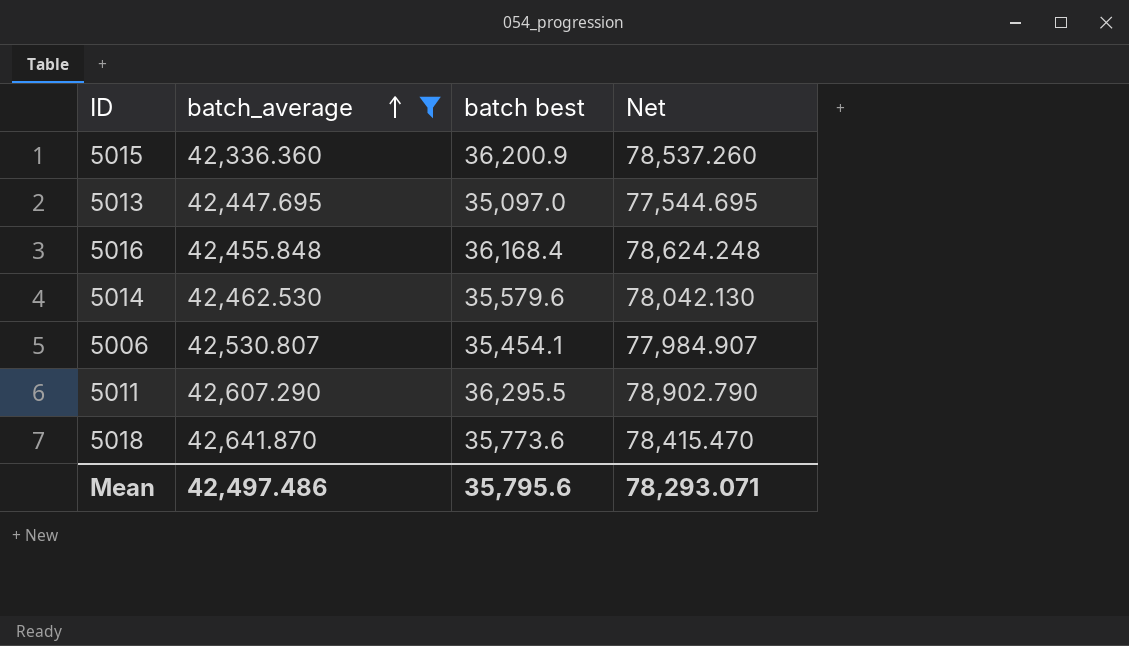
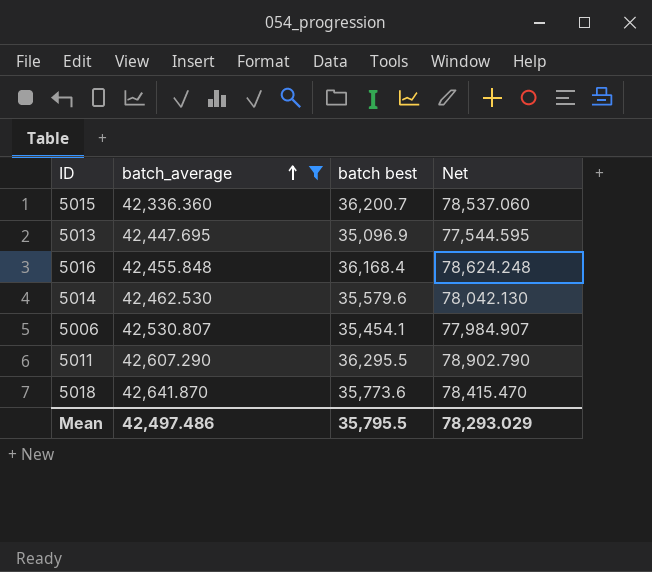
5015 | batch best: 36,200.9 -> 36,200.7
5015 | Net: 78,537.260 -> 78,537.060
5013 | batch best: 35,097.0 -> 35,096.9
5013 | Net: 77,544.695 -> 77,544.595
Mean | batch best: 35,795.6 -> 35,795.5
Mean | Net: 78,293.071 -> 78,293.029

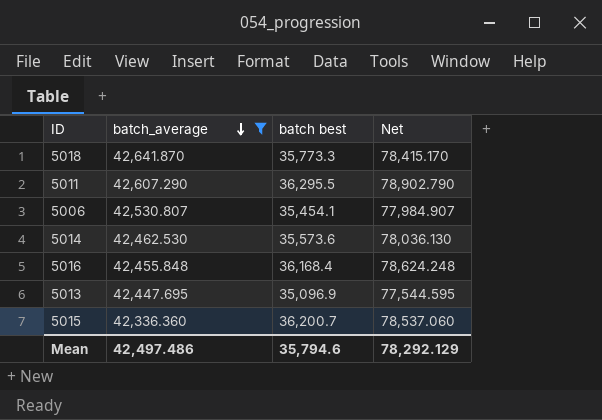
row order: batch_average ascending -> batch_average descending
5018 | batch best: 35,773.6 -> 35,773.3
5018 | Net: 78,415.470 -> 78,415.170
5014 | batch best: 35,579.6 -> 35,573.6
5014 | Net: 78,042.130 -> 78,036.130
Mean | batch best: 35,795.5 -> 35,794.6
Mean | Net: 78,293.029 -> 78,292.129

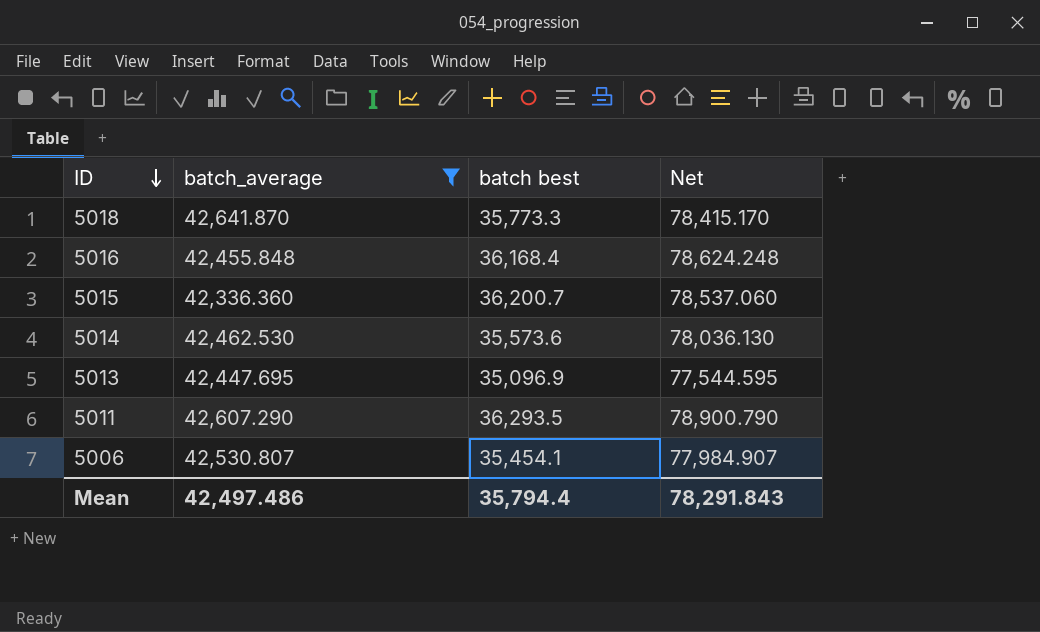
row order: batch_average descending -> ID descending
5011 | batch best: 36,295.5 -> 36,293.5
5011 | Net: 78,902.790 -> 78,900.790
Mean | batch best: 35,794.6 -> 35,794.4
Mean | Net: 78,292.129 -> 78,291.843

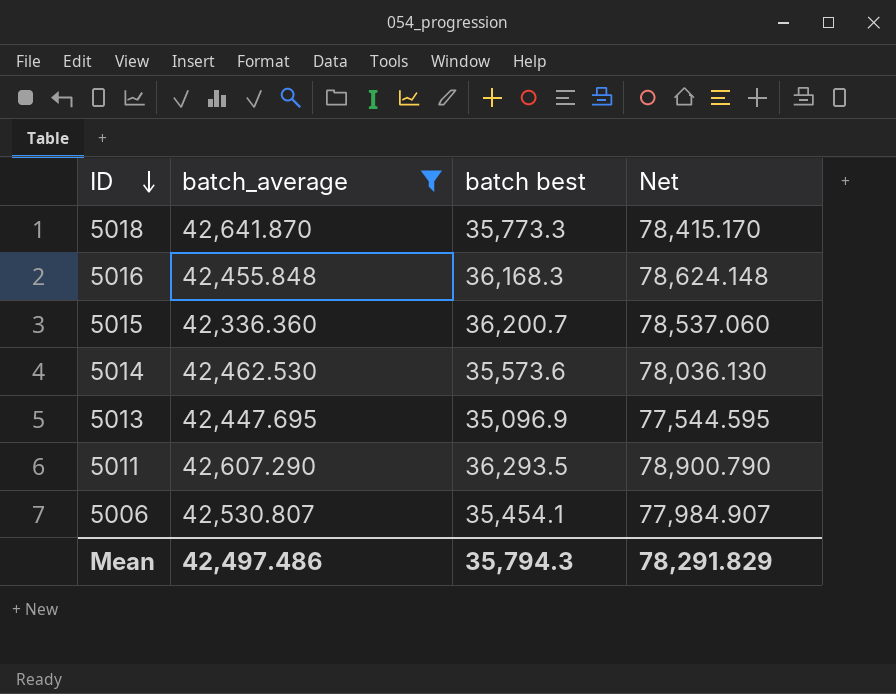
5016 | batch best: 36,168.4 -> 36,168.3
5016 | Net: 78,624.248 -> 78,624.148
Mean | batch best: 35,794.4 -> 35,794.3
Mean | Net: 78,291.843 -> 78,291.829

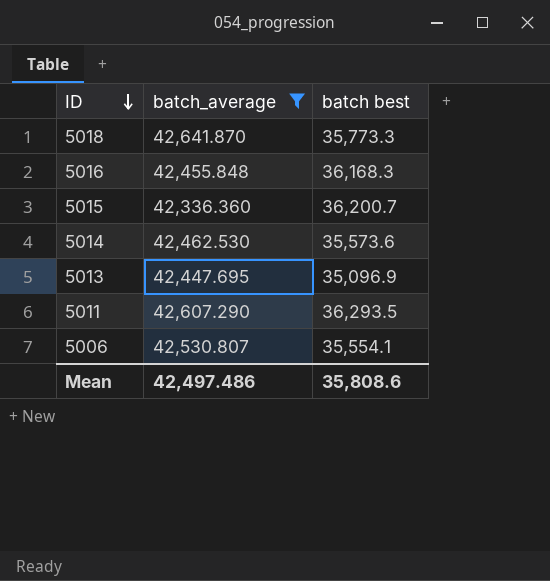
column Net | formula: [batch_average] + [batch best] -> none
5006 | batch best: 35,454.1 -> 35,554.1
Mean | batch best: 35,794.3 -> 35,808.6

